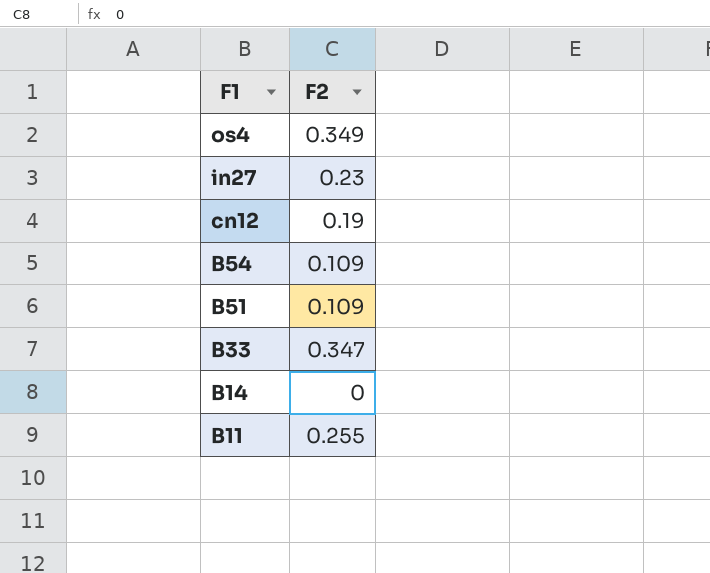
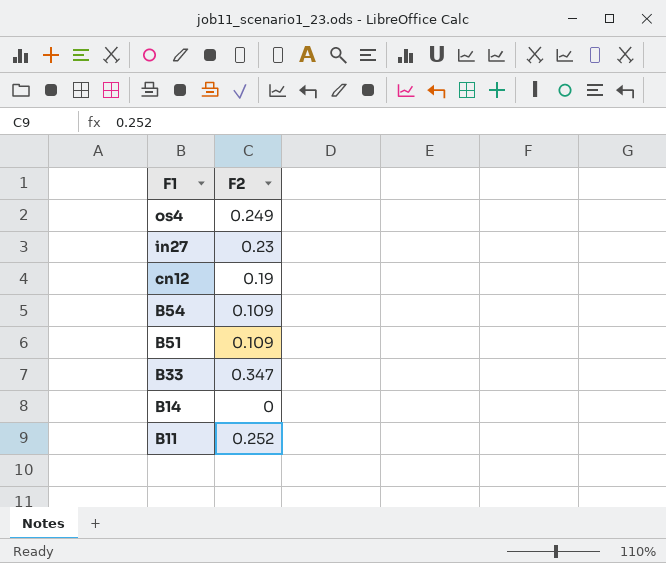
os4 | F2: 0.349 -> 0.249
B11 | F2: 0.255 -> 0.252

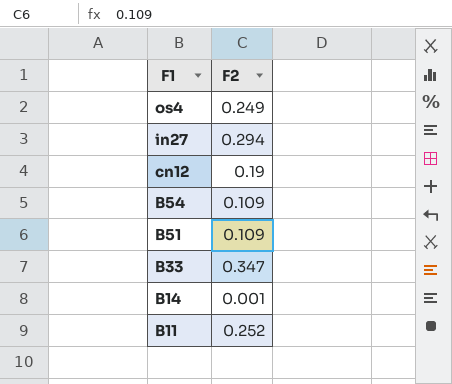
in27 | F2: 0.23 -> 0.294
B14 | F2: 0 -> 0.001

